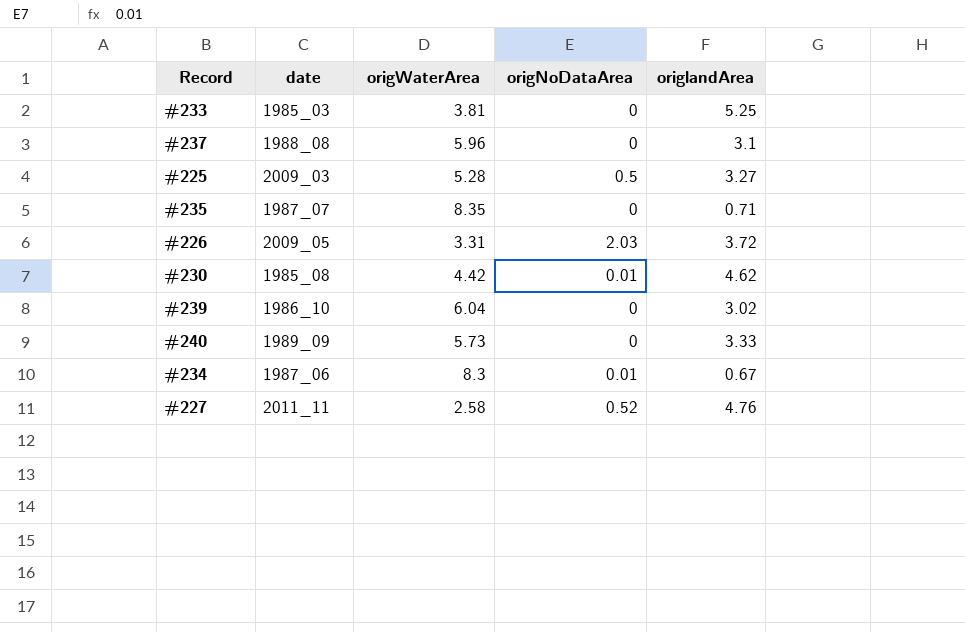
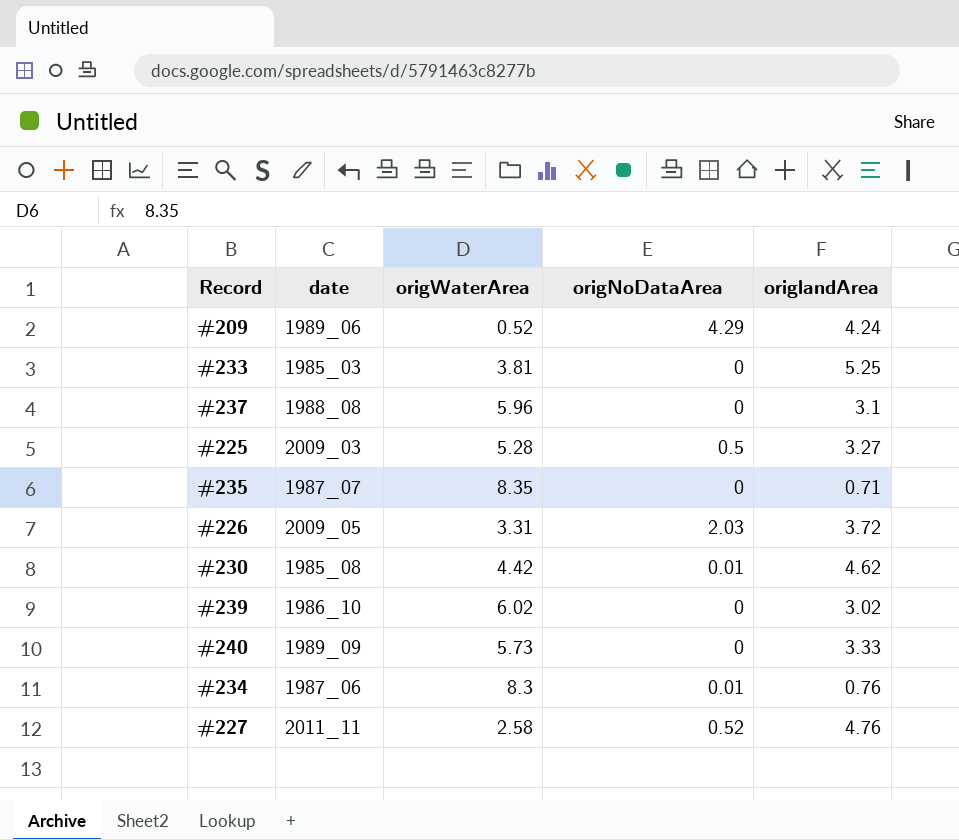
row #209: none -> 1989_06 | 0.52 | 4.29 | 4.24
#239 | origWaterArea: 6.04 -> 6.02
#234 | origlandArea: 0.67 -> 0.76

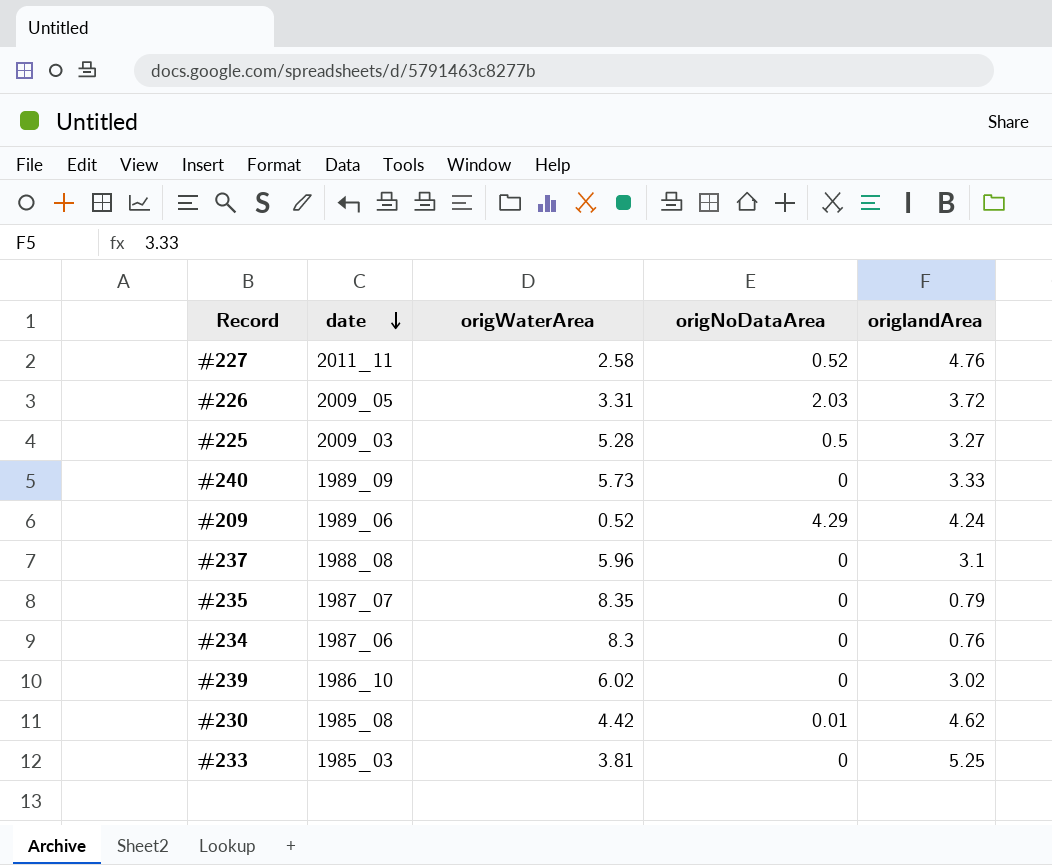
row order: none -> date descending
#235 | origlandArea: 0.71 -> 0.79
#234 | origNoDataArea: 0.01 -> 0

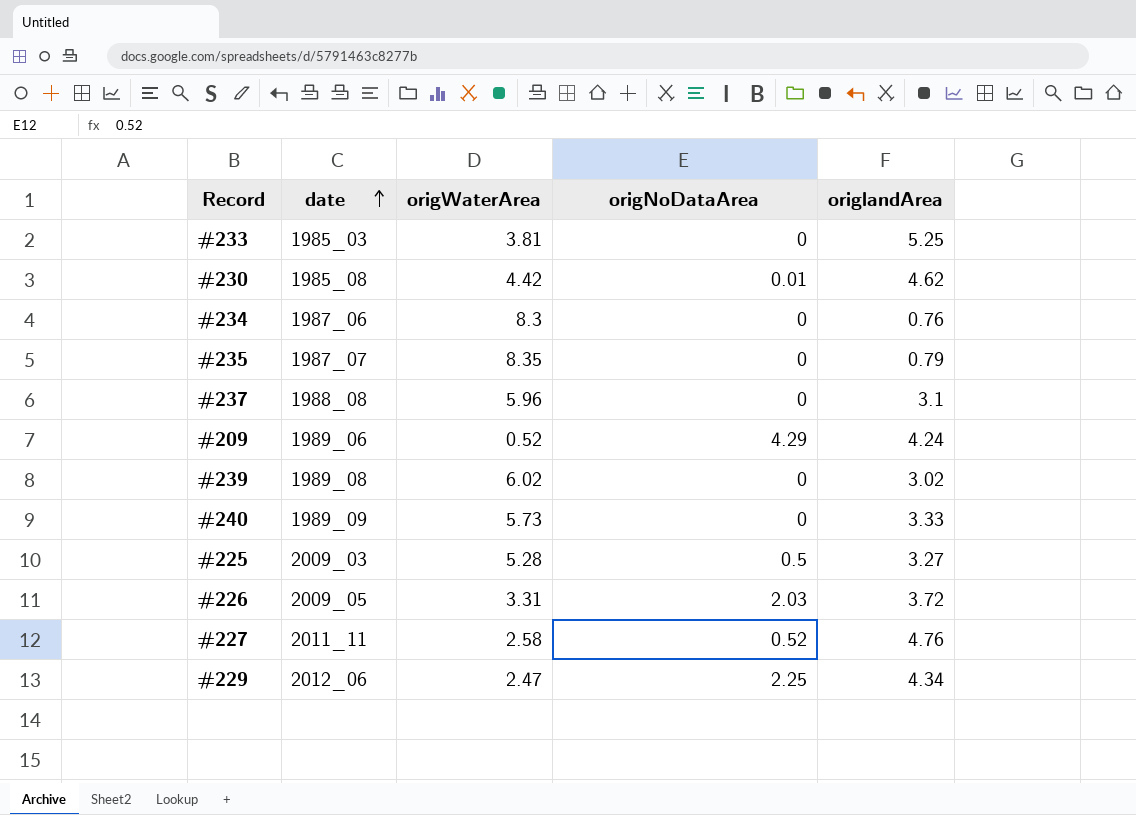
row order: date descending -> date ascending
#239 | date: 1986_10 -> 1989_08
row #229: none -> 2012_06 | 2.47 | 2.25 | 4.34

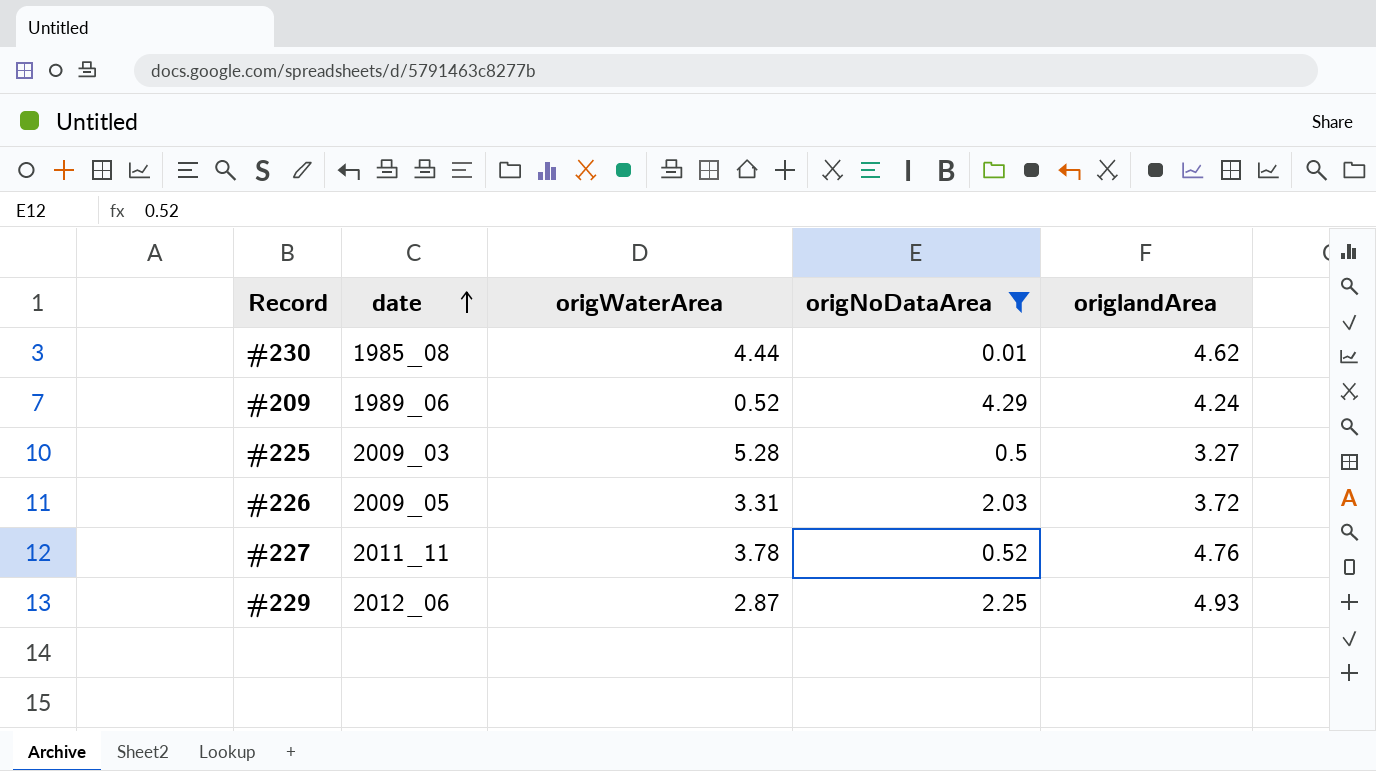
filter: none -> origNoDataArea != 0
#230 | origWaterArea: 4.42 -> 4.44
#227 | origWaterArea: 2.58 -> 3.78
#229 | origWaterArea: 2.47 -> 2.87
#229 | origlandArea: 4.34 -> 4.93

